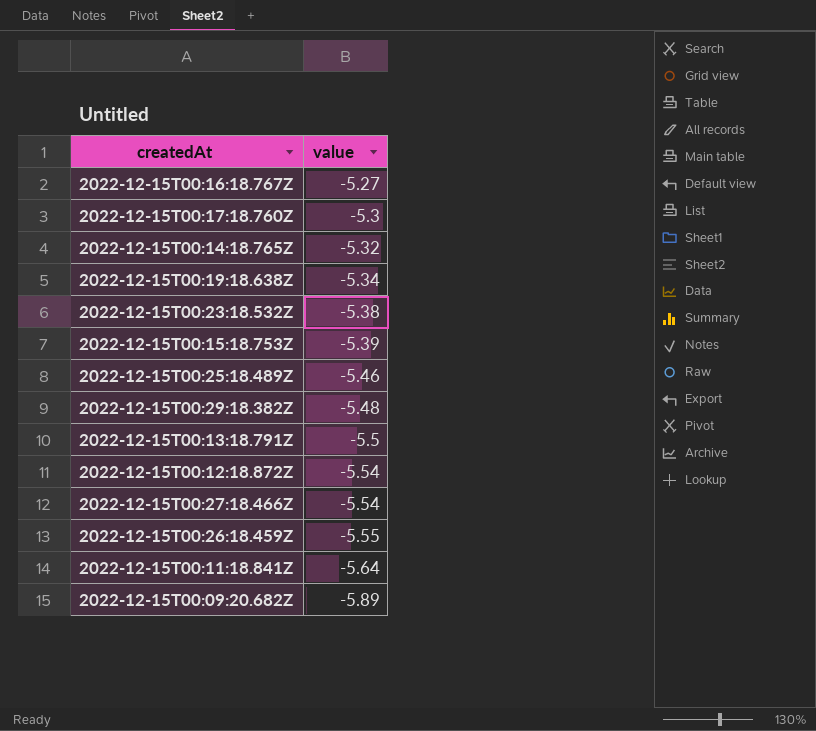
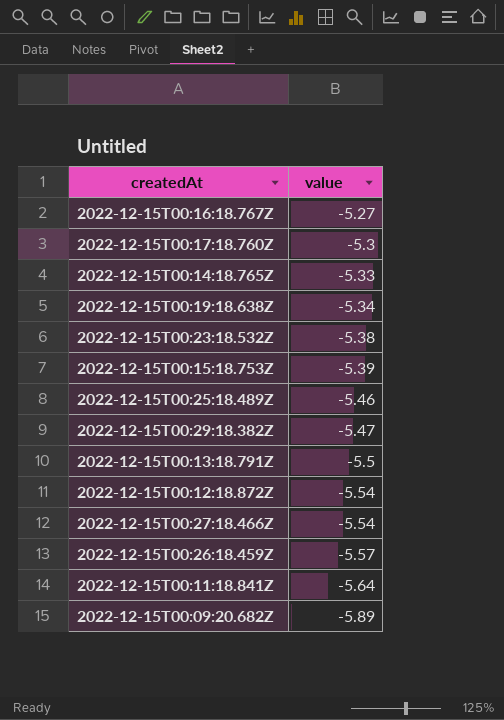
2022-12-15T00:14:18.765Z | value: -5.32 -> -5.33
2022-12-15T00:29:18.382Z | value: -5.48 -> -5.47
2022-12-15T00:26:18.459Z | value: -5.55 -> -5.57

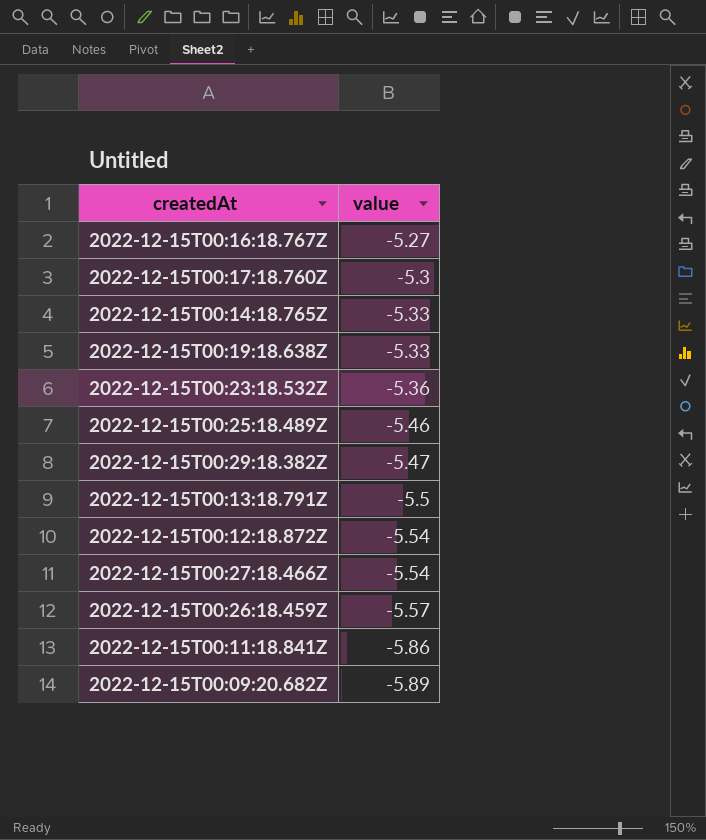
row 2022-12-15T00:15:18.753Z: -5.39 -> none
2022-12-15T00:19:18.638Z | value: -5.34 -> -5.33
2022-12-15T00:23:18.532Z | value: -5.38 -> -5.36
2022-12-15T00:11:18.841Z | value: -5.64 -> -5.86

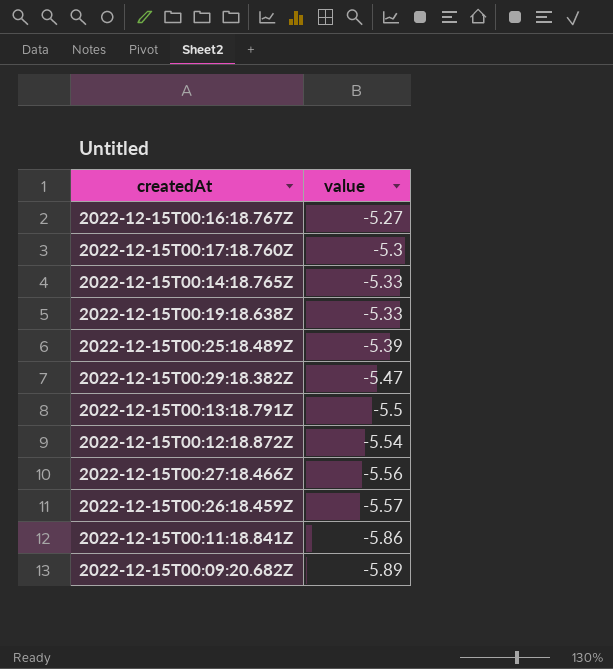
row 2022-12-15T00:23:18.532Z: -5.36 -> none
2022-12-15T00:25:18.489Z | value: -5.46 -> -5.39
2022-12-15T00:27:18.466Z | value: -5.54 -> -5.56

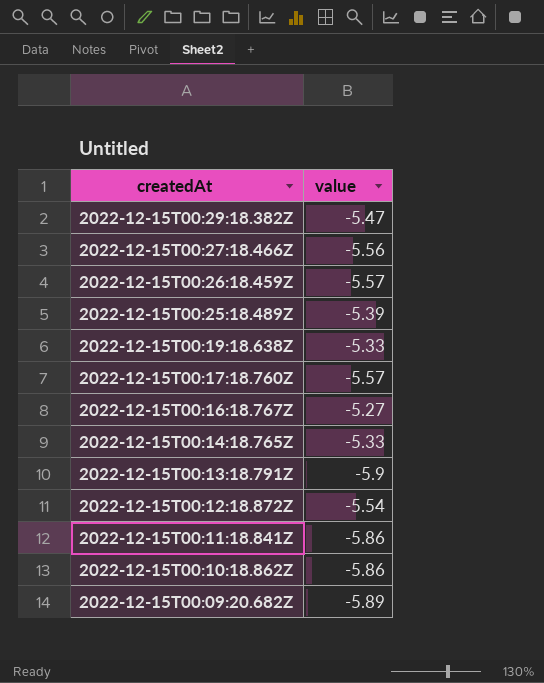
row order: value descending -> createdAt descending
2022-12-15T00:17:18.760Z | value: -5.3 -> -5.57
2022-12-15T00:13:18.791Z | value: -5.5 -> -5.9
row 2022-12-15T00:10:18.862Z: none -> -5.86

